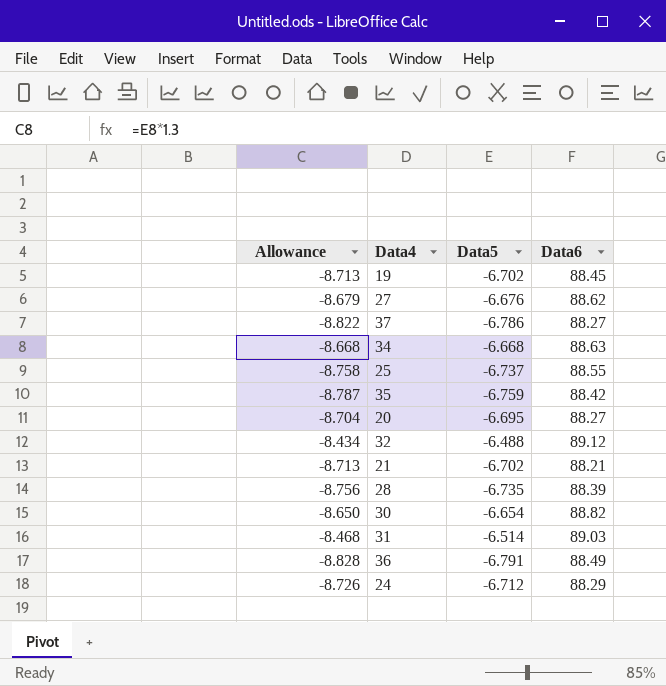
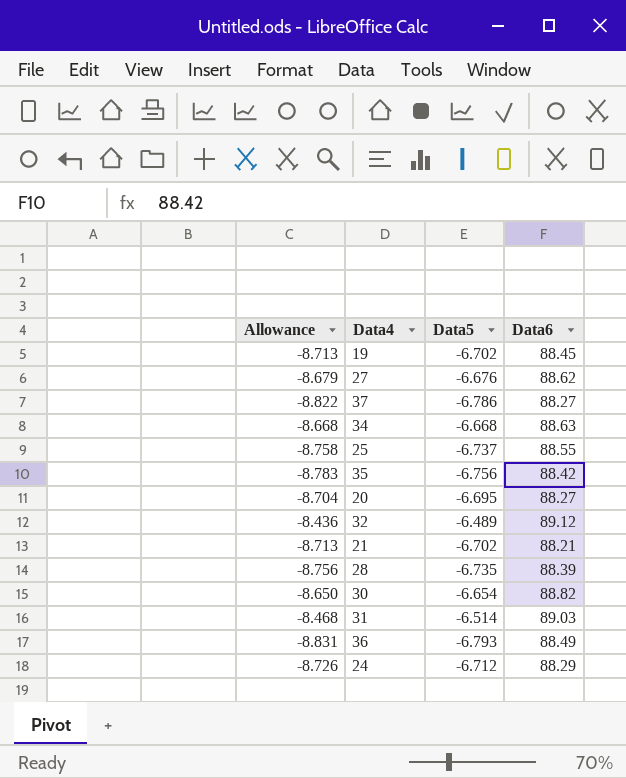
35 | Allowance: -8.787 -> -8.783
35 | Data5: -6.759 -> -6.756
32 | Allowance: -8.434 -> -8.436
32 | Data5: -6.488 -> -6.489
36 | Allowance: -8.828 -> -8.831
36 | Data5: -6.791 -> -6.793

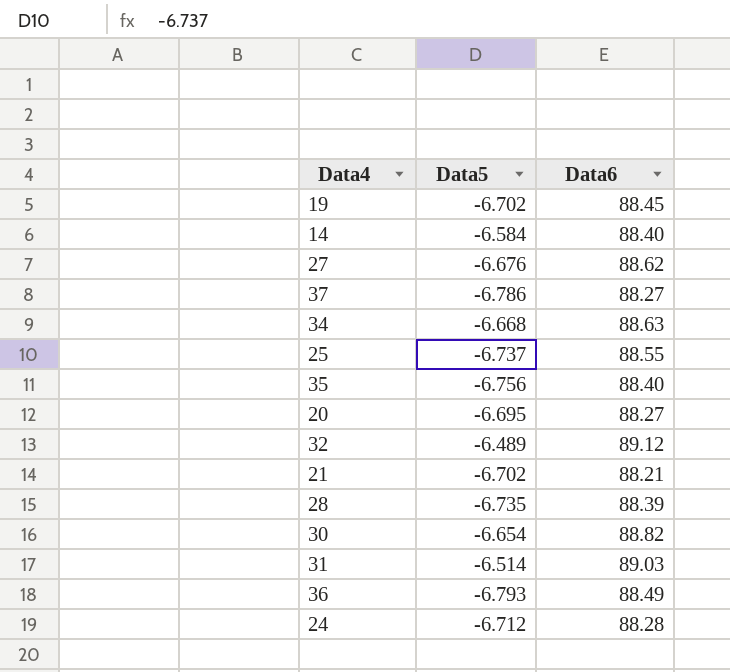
column Allowance | formula: [Data5] * 1.3 -> none
row 14: none -> -6.584 | 88.40
35 | Data6: 88.42 -> 88.40
24 | Data6: 88.29 -> 88.28

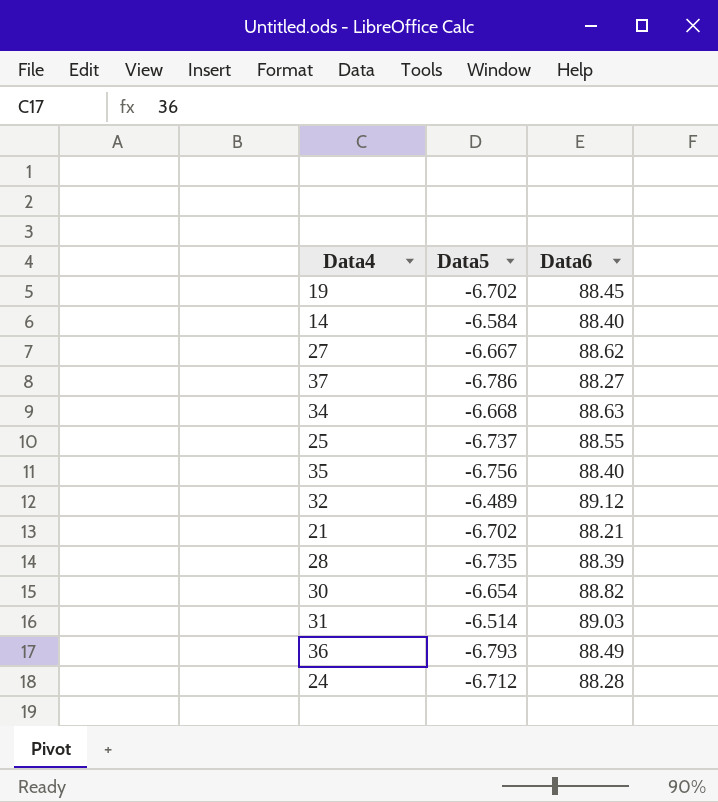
row 20: -6.695 | 88.27 -> none
27 | Data5: -6.676 -> -6.667

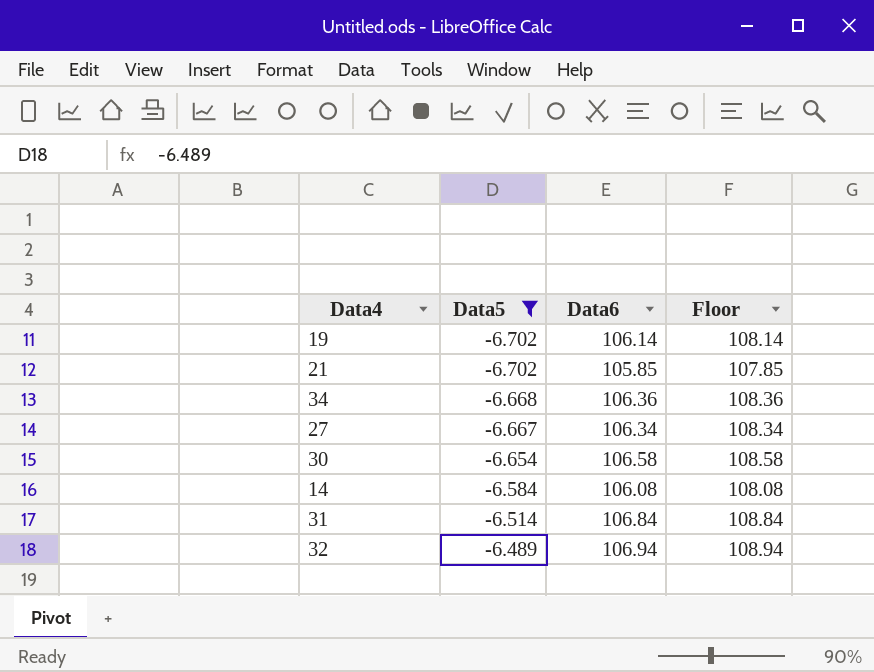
filter: none -> Data5 >= -6.702
row order: none -> Data5 ascending
column Floor | formula: none -> [Data6] + 2
19 | Data6: 88.45 -> 106.14
21 | Data6: 88.21 -> 105.85
34 | Data6: 88.63 -> 106.36
27 | Data6: 88.62 -> 106.34
30 | Data6: 88.82 -> 106.58
14 | Data6: 88.40 -> 106.08
31 | Data6: 89.03 -> 106.84
32 | Data6: 89.12 -> 106.94

